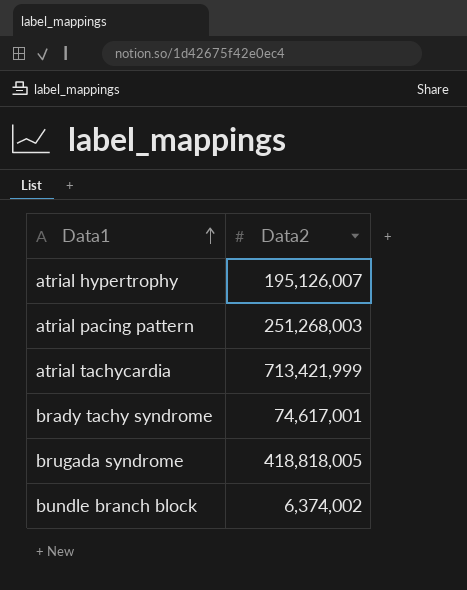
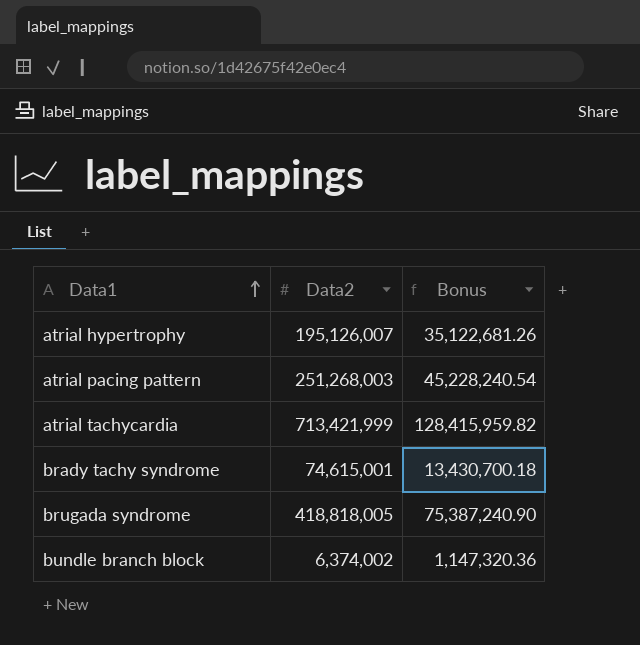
column Bonus | formula: none -> [Data2] * 0.18
brady tachy syndrome | Data2: 74,617,001 -> 74,615,001

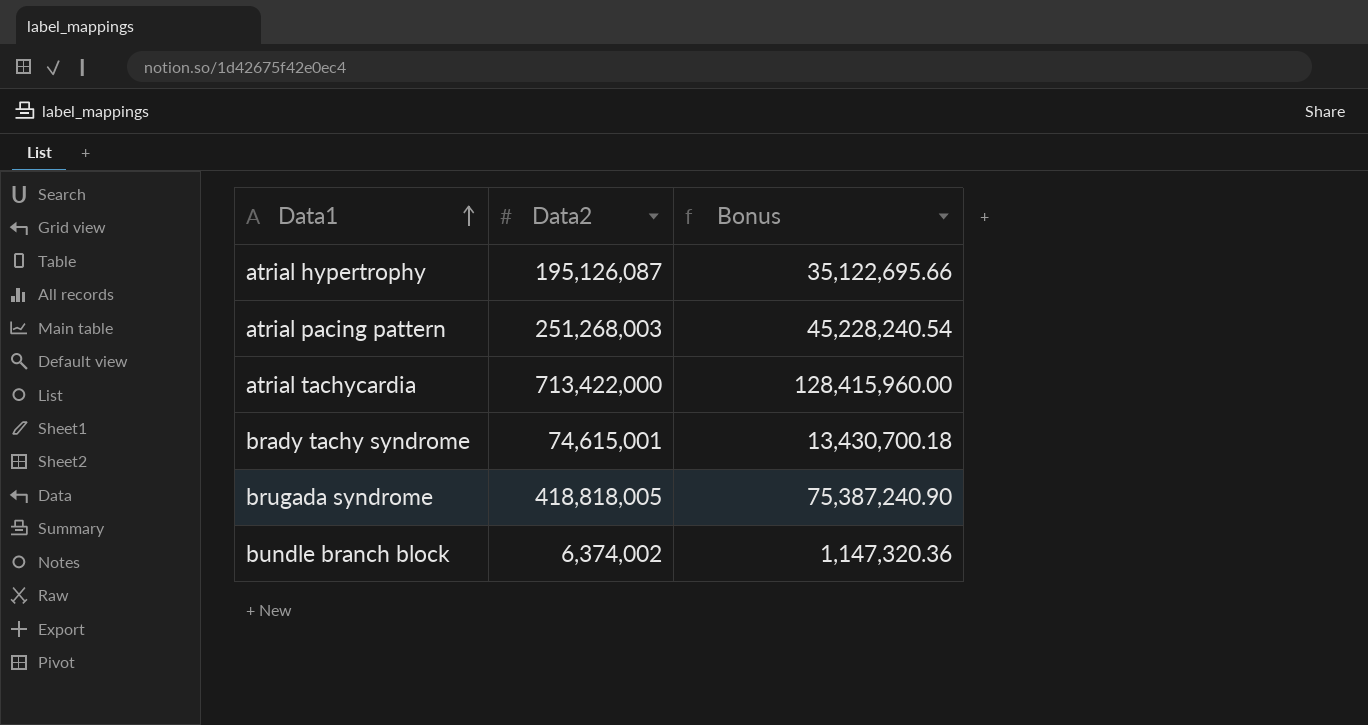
atrial hypertrophy | Data2: 195,126,007 -> 195,126,087
atrial hypertrophy | Bonus: 35,122,681.26 -> 35,122,695.66
atrial tachycardia | Data2: 713,421,999 -> 713,422,000
atrial tachycardia | Bonus: 128,415,959.82 -> 128,415,960.00

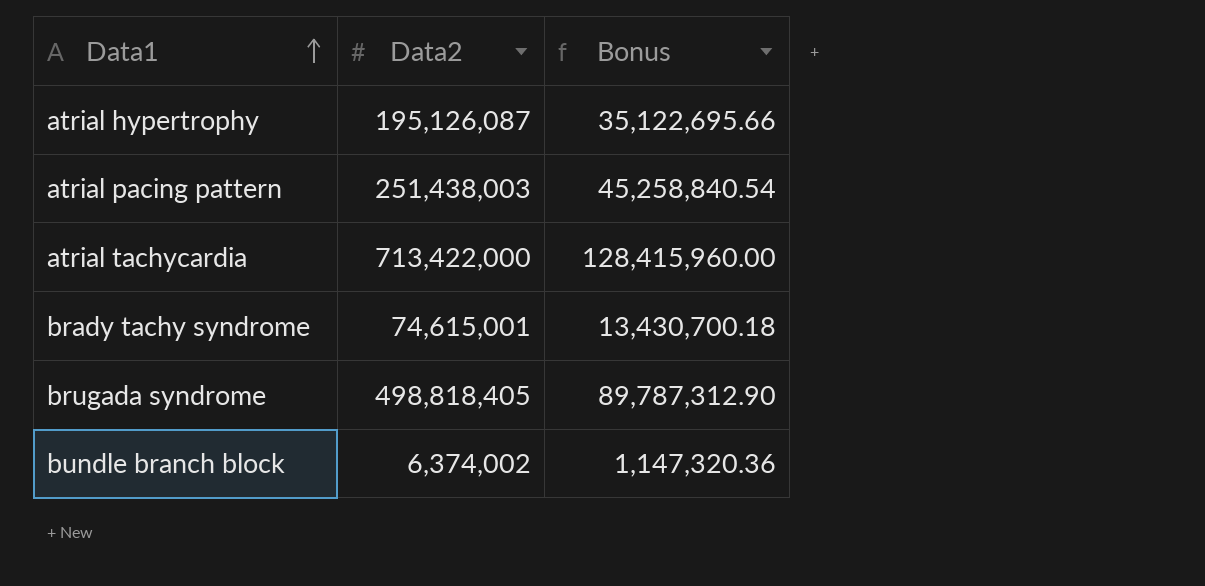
atrial pacing pattern | Data2: 251,268,003 -> 251,438,003
atrial pacing pattern | Bonus: 45,228,240.54 -> 45,258,840.54
brugada syndrome | Data2: 418,818,005 -> 498,818,405
brugada syndrome | Bonus: 75,387,240.90 -> 89,787,312.90

